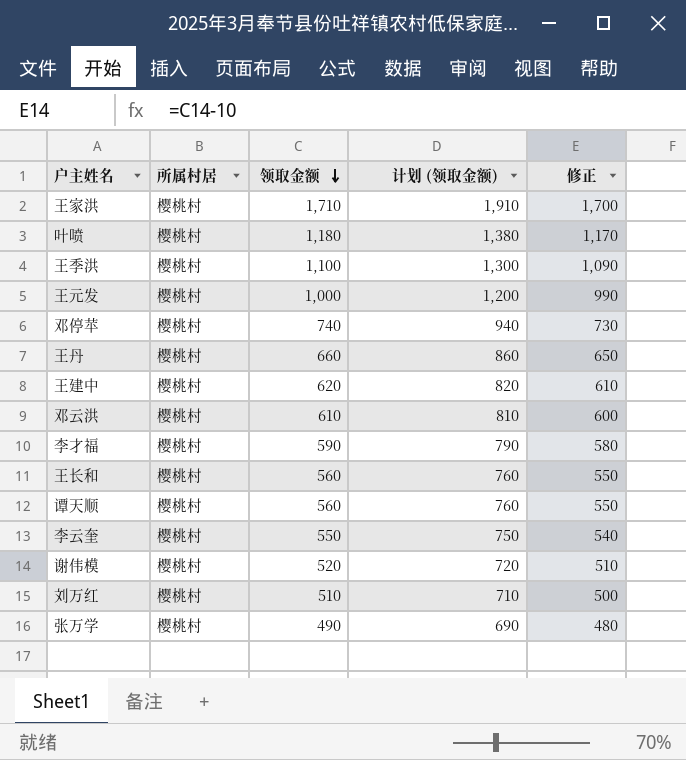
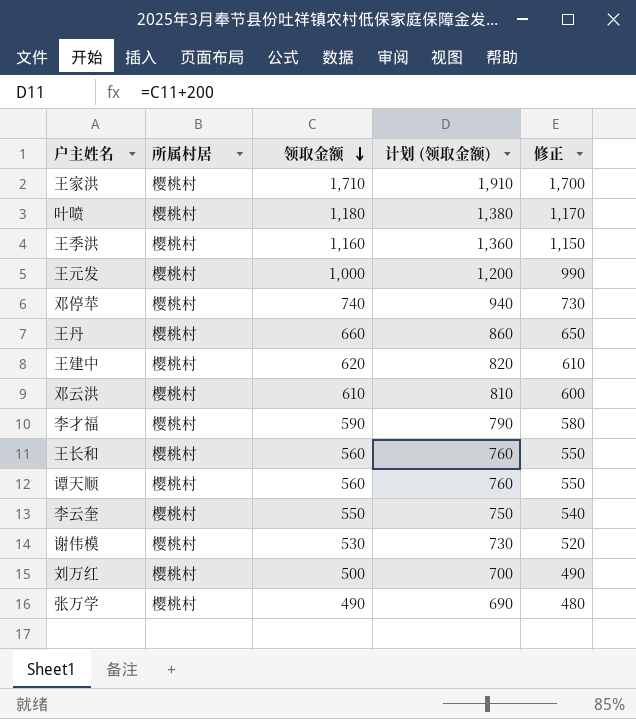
王季洪 | 领取金额: 1,100 -> 1,160
王季洪 | 计划 (领取金额): 1,300 -> 1,360
王季洪 | 修正: 1,090 -> 1,150
谢伟模 | 领取金额: 520 -> 530
谢伟模 | 计划 (领取金额): 720 -> 730
谢伟模 | 修正: 510 -> 520
刘万红 | 领取金额: 510 -> 500
刘万红 | 计划 (领取金额): 710 -> 700
刘万红 | 修正: 500 -> 490

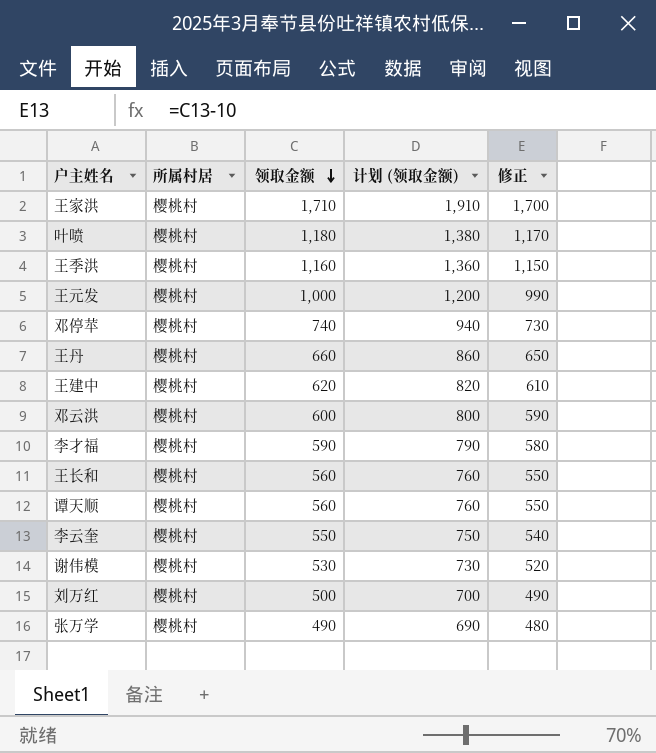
邓云洪 | 领取金额: 610 -> 600
邓云洪 | 计划 (领取金额): 810 -> 800
邓云洪 | 修正: 600 -> 590

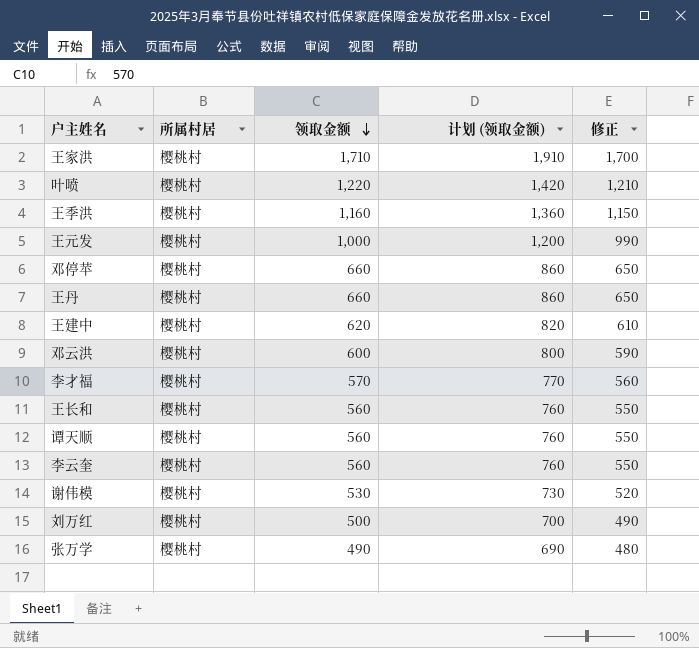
叶喷 | 领取金额: 1,180 -> 1,220
叶喷 | 计划 (领取金额): 1,380 -> 1,420
叶喷 | 修正: 1,170 -> 1,210
邓停苹 | 领取金额: 740 -> 660
邓停苹 | 计划 (领取金额): 940 -> 860
邓停苹 | 修正: 730 -> 650
李才福 | 领取金额: 590 -> 570
李才福 | 计划 (领取金额): 790 -> 770
李才福 | 修正: 580 -> 560
李云奎 | 领取金额: 550 -> 560
李云奎 | 计划 (领取金额): 750 -> 760
李云奎 | 修正: 540 -> 550

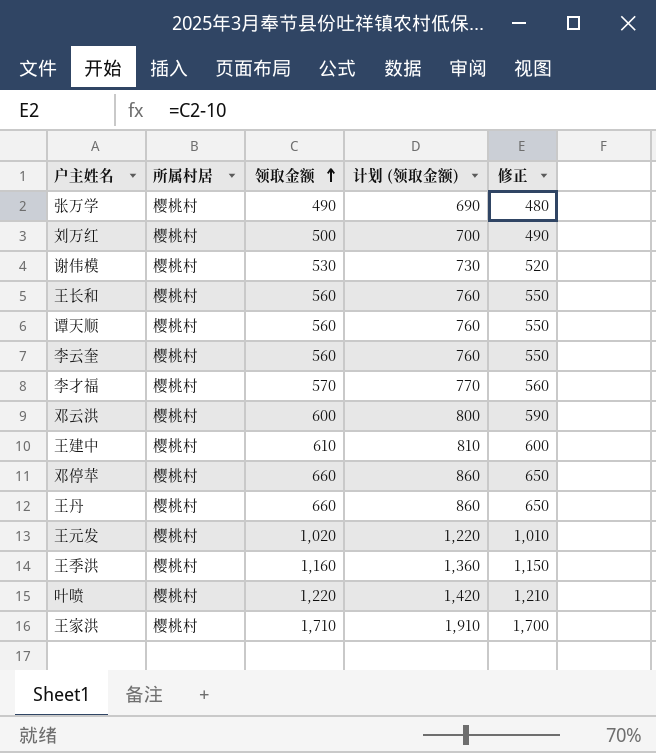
row order: 领取金额 descending -> 领取金额 ascending
王建中 | 领取金额: 620 -> 610
王建中 | 计划 (领取金额): 820 -> 810
王建中 | 修正: 610 -> 600
王元发 | 领取金额: 1,000 -> 1,020
王元发 | 计划 (领取金额): 1,200 -> 1,220
王元发 | 修正: 990 -> 1,010

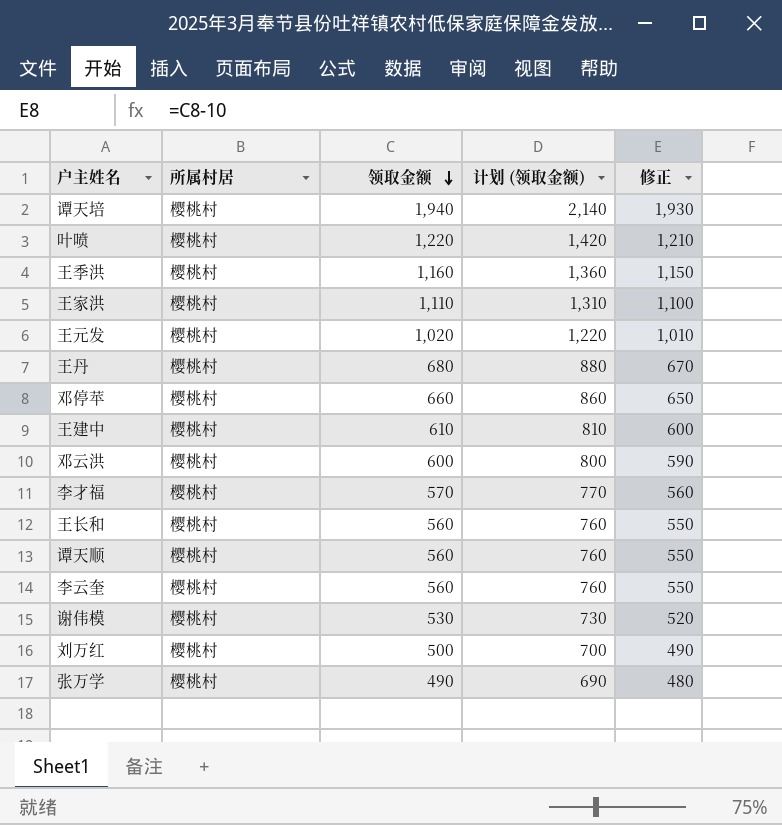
row order: 领取金额 ascending -> 领取金额 descending
row 谭天培: none -> 樱桃村 | 1,940 | 2,140 | 1,930
王家洪 | 领取金额: 1,710 -> 1,110
王家洪 | 计划 (领取金额): 1,910 -> 1,310
王家洪 | 修正: 1,700 -> 1,100
王丹 | 领取金额: 660 -> 680
王丹 | 计划 (领取金额): 860 -> 880
王丹 | 修正: 650 -> 670

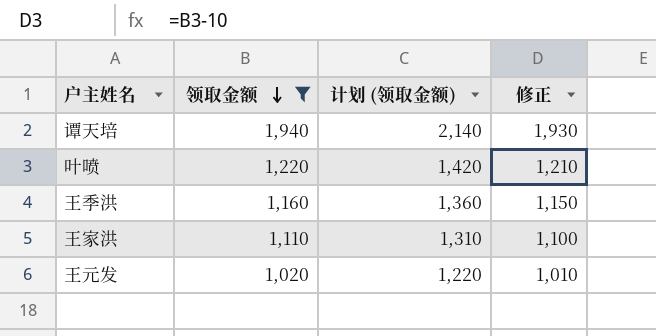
filter: none -> 领取金额 >= 1,020
column 所属村居 | position: 2 -> none

